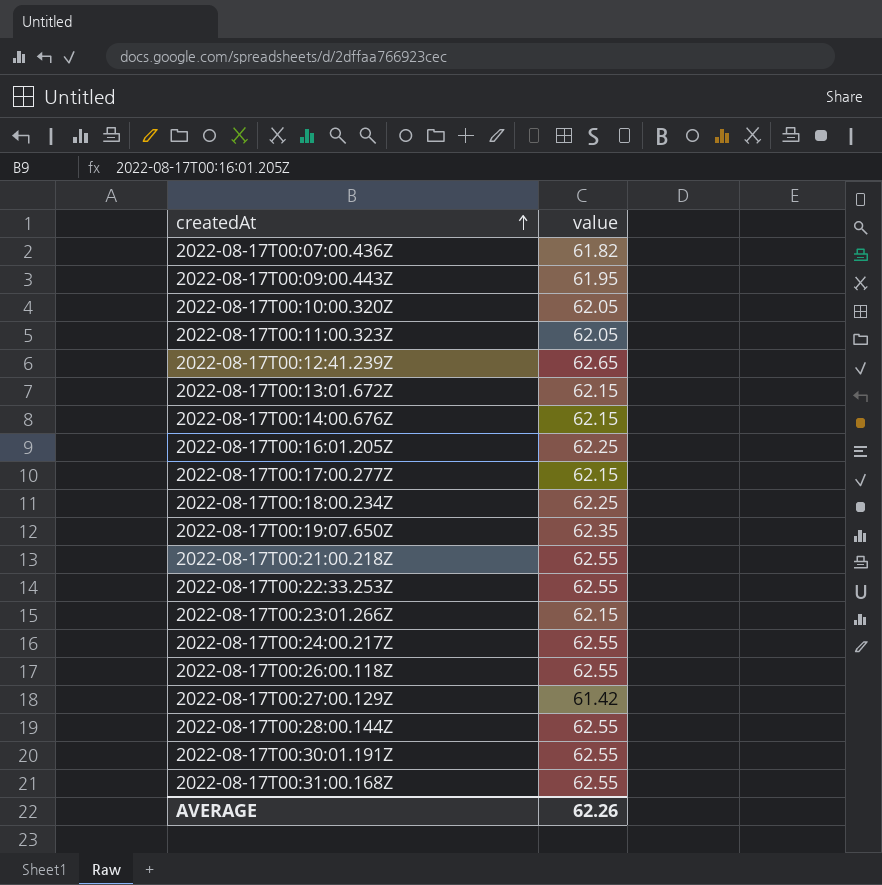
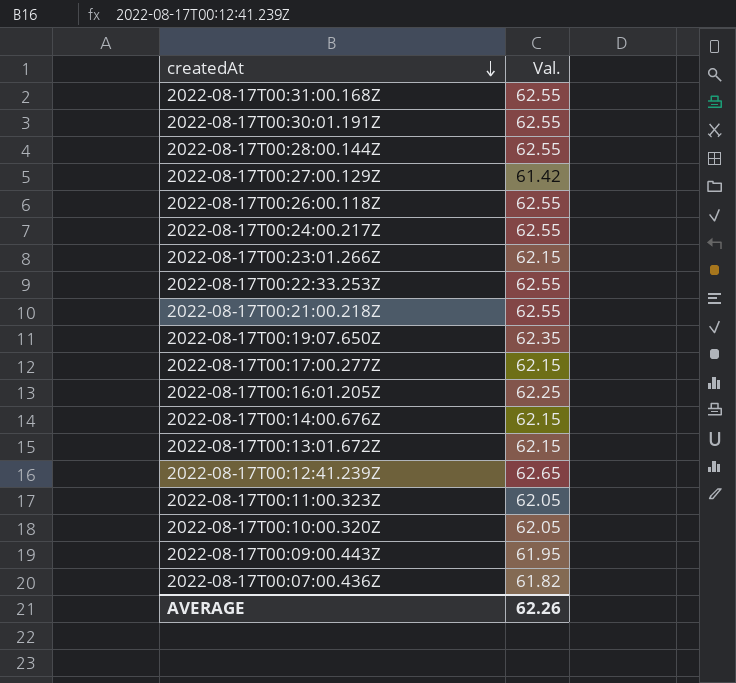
row order: createdAt ascending -> createdAt descending
column name: value -> Val.
row 2022-08-17T00:18:00.234Z: 62.25 -> none

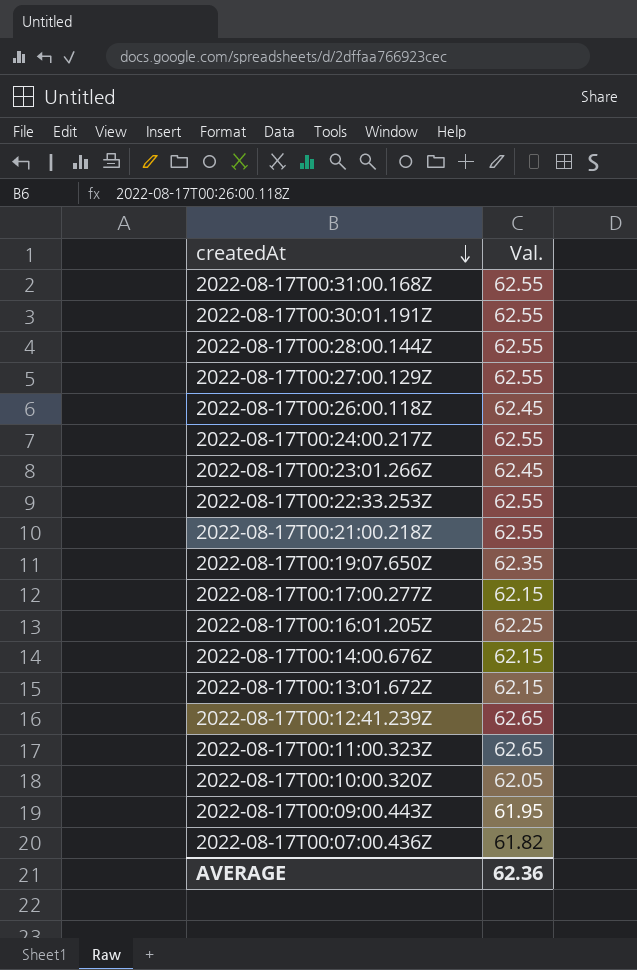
2022-08-17T00:27:00.129Z | Val.: 61.42 -> 62.55
2022-08-17T00:26:00.118Z | Val.: 62.55 -> 62.45
2022-08-17T00:23:01.266Z | Val.: 62.15 -> 62.45
2022-08-17T00:11:00.323Z | Val.: 62.05 -> 62.65
AVERAGE | Val.: 62.26 -> 62.36

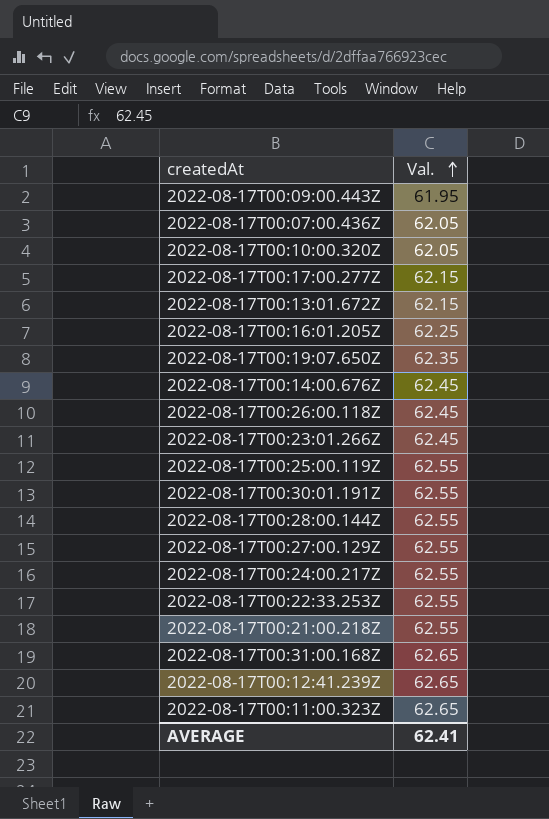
row order: createdAt descending -> Val. ascending
2022-08-17T00:07:00.436Z | Val.: 61.82 -> 62.05
2022-08-17T00:14:00.676Z | Val.: 62.15 -> 62.45
row 2022-08-17T00:25:00.119Z: none -> 62.55
2022-08-17T00:31:00.168Z | Val.: 62.55 -> 62.65
AVERAGE | Val.: 62.36 -> 62.41

